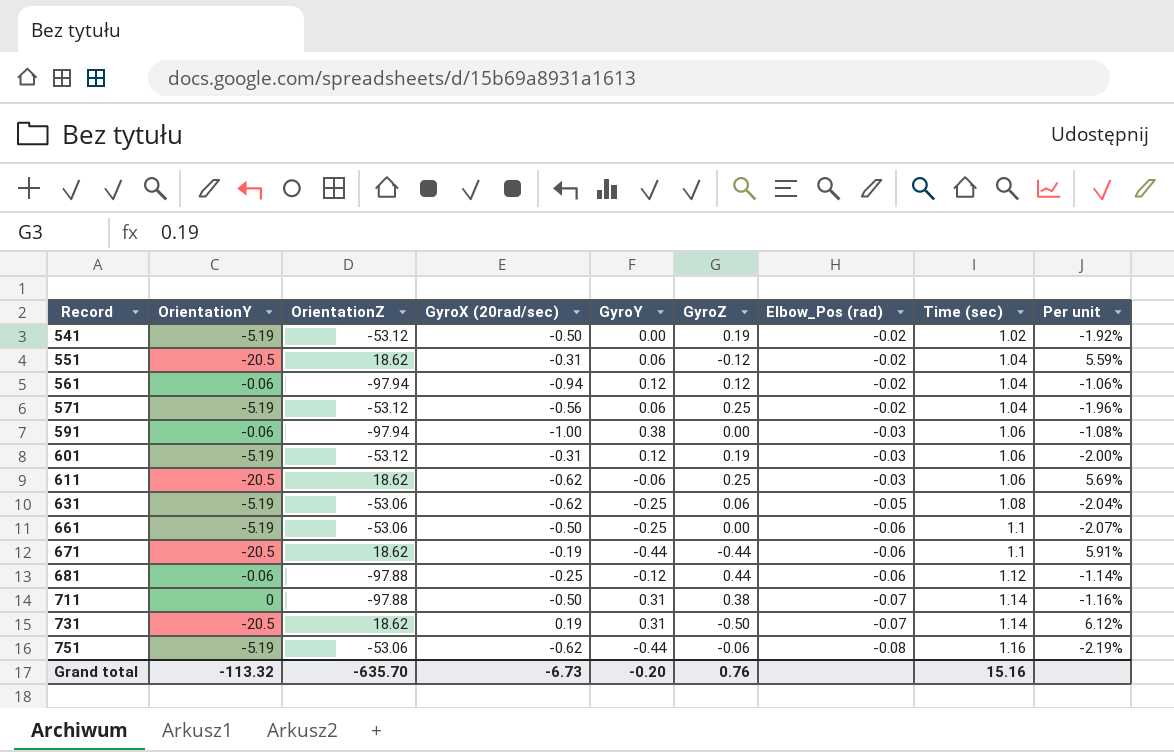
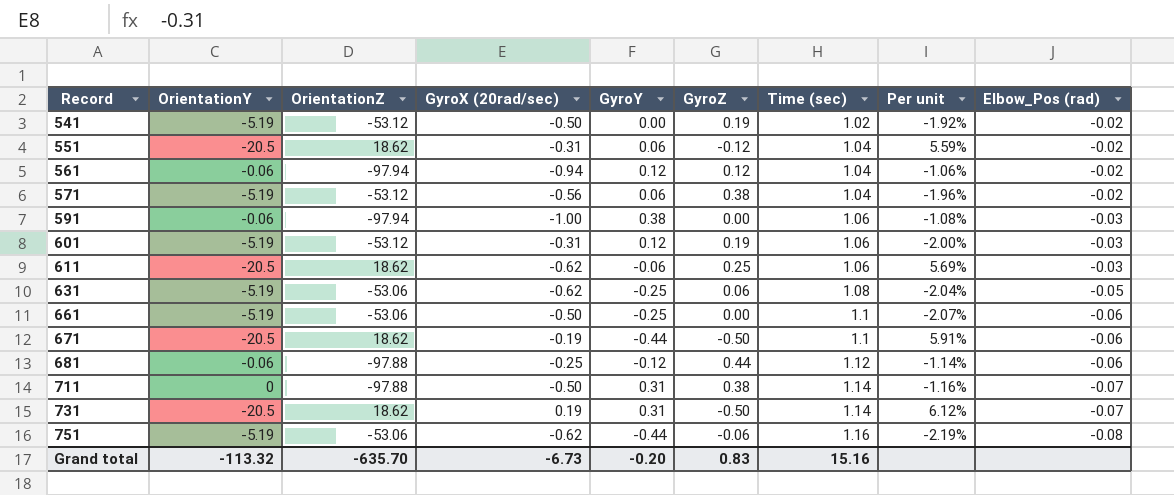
column Elbow_Pos (rad) | position: 7 -> 9
571 | GyroZ: 0.25 -> 0.38
671 | GyroZ: -0.44 -> -0.50
Grand total | GyroZ: 0.76 -> 0.83

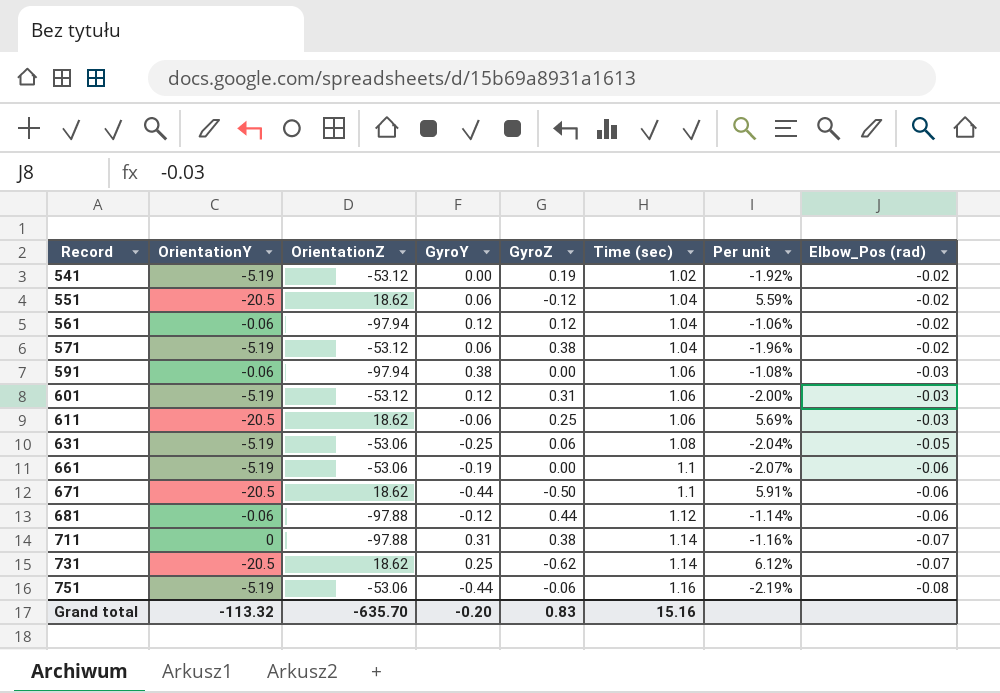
column GyroX (20rad/sec) | position: 4 -> none
601 | GyroZ: 0.19 -> 0.31
661 | GyroY: -0.25 -> -0.19
731 | GyroY: 0.31 -> 0.25
731 | GyroZ: -0.50 -> -0.62

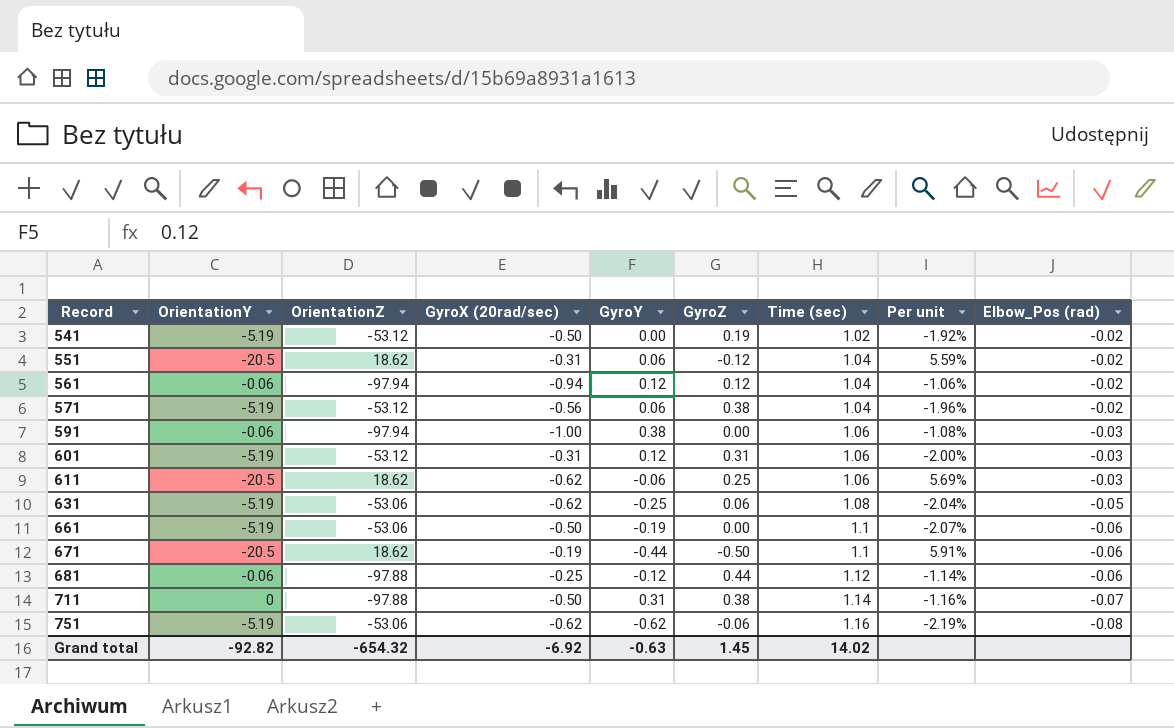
column GyroX (20rad/sec) | position: none -> 4
row 731: -20.5 | 18.62 | 0.25 | -0.62 | 1.14 | 6.12% | -0.07 -> none
751 | GyroY: -0.44 -> -0.62
Grand total | OrientationY: -113.32 -> -92.82
Grand total | OrientationZ: -635.70 -> -654.32
Grand total | GyroY: -0.20 -> -0.63
Grand total | GyroZ: 0.83 -> 1.45
Grand total | Time (sec): 15.16 -> 14.02

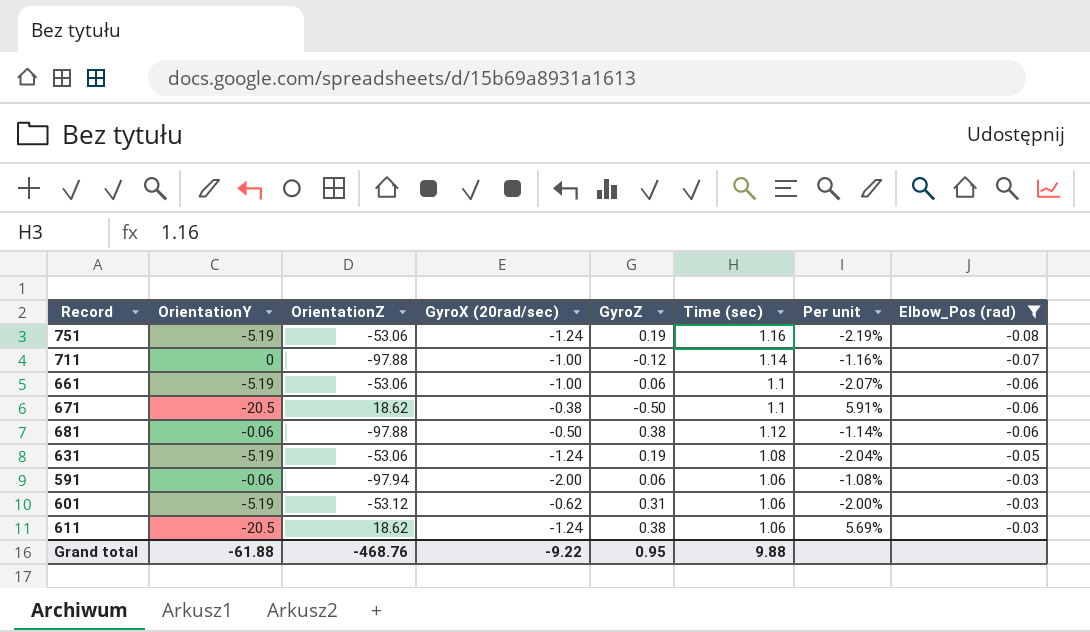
filter: none -> Elbow_Pos (rad) != -0.02
row order: Record ascending -> Elbow_Pos (rad) ascending
column GyroY | position: 5 -> none
751 | GyroX (20rad/sec): -0.62 -> -1.24
751 | GyroZ: -0.06 -> 0.19
711 | GyroX (20rad/sec): -0.50 -> -1.00
711 | GyroZ: 0.38 -> -0.12
661 | GyroX (20rad/sec): -0.50 -> -1.00
661 | GyroZ: 0.00 -> 0.06
671 | GyroX (20rad/sec): -0.19 -> -0.38
681 | GyroX (20rad/sec): -0.25 -> -0.50
681 | GyroZ: 0.44 -> 0.38
631 | GyroX (20rad/sec): -0.62 -> -1.24
631 | GyroZ: 0.06 -> 0.19
591 | GyroX (20rad/sec): -1.00 -> -2.00
591 | GyroZ: 0.00 -> 0.06
601 | GyroX (20rad/sec): -0.31 -> -0.62
611 | GyroX (20rad/sec): -0.62 -> -1.24
611 | GyroZ: 0.25 -> 0.38
Grand total | OrientationY: -92.82 -> -61.88
Grand total | OrientationZ: -654.32 -> -468.76
Grand total | GyroX (20rad/sec): -6.92 -> -9.22
Grand total | GyroZ: 1.45 -> 0.95
Grand total | Time (sec): 14.02 -> 9.88

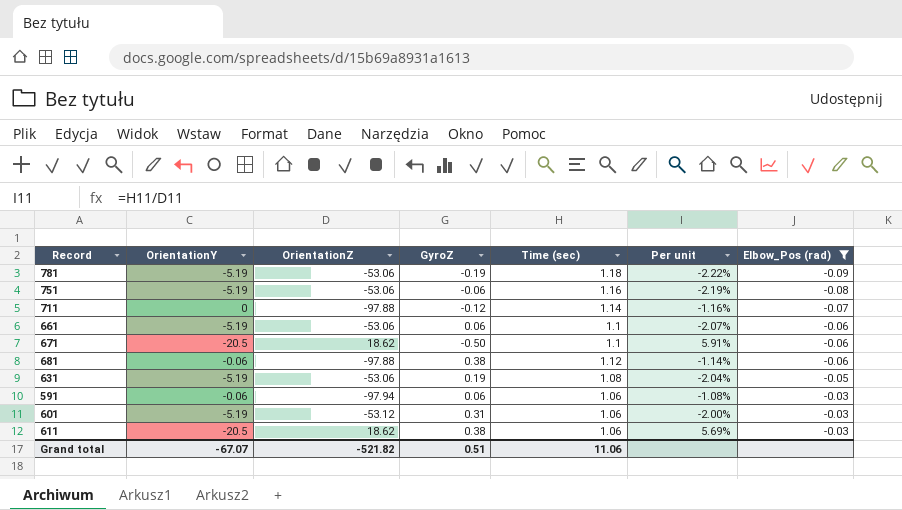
column GyroX (20rad/sec) | position: 4 -> none
row 781: none -> -5.19 | -53.06 | -0.19 | 1.18 | -2.22% | -0.09
751 | GyroZ: 0.19 -> -0.06
Grand total | OrientationY: -61.88 -> -67.07
Grand total | OrientationZ: -468.76 -> -521.82
Grand total | GyroZ: 0.95 -> 0.51
Grand total | Time (sec): 9.88 -> 11.06

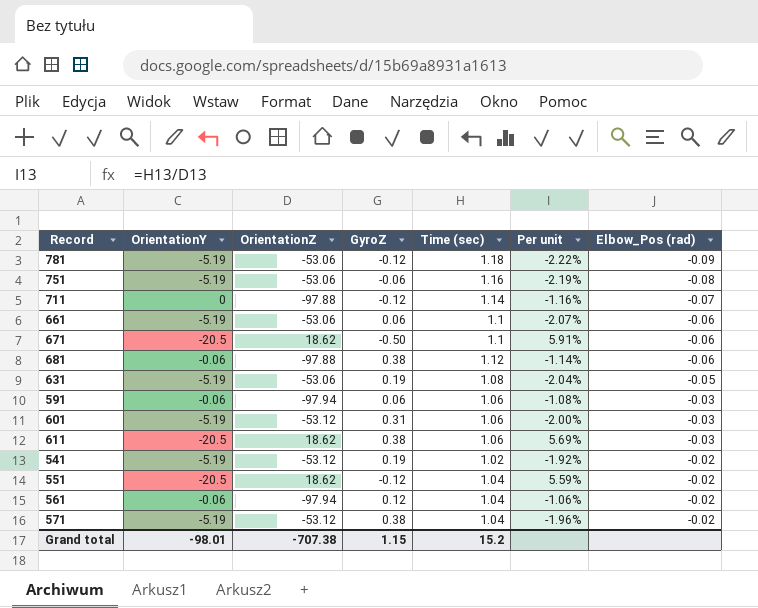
filter: Elbow_Pos (rad) != -0.02 -> none
781 | GyroZ: -0.19 -> -0.12
Grand total | OrientationY: -67.07 -> -98.01
Grand total | OrientationZ: -521.82 -> -707.38
Grand total | GyroZ: 0.51 -> 1.15
Grand total | Time (sec): 11.06 -> 15.2

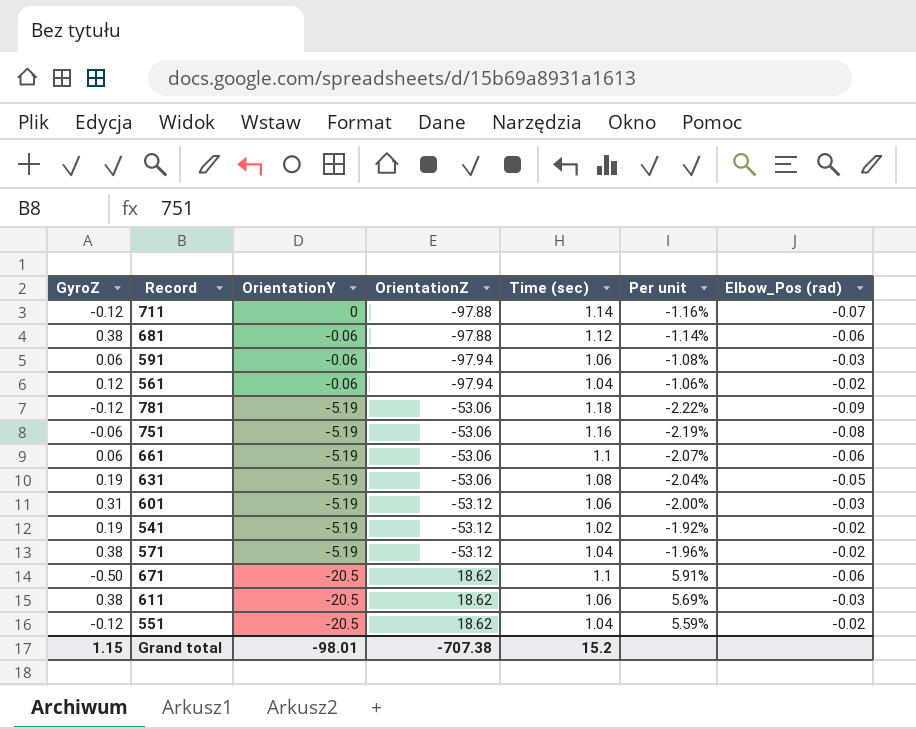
row order: Elbow_Pos (rad) ascending -> OrientationY descending
column GyroZ | position: 4 -> 1

